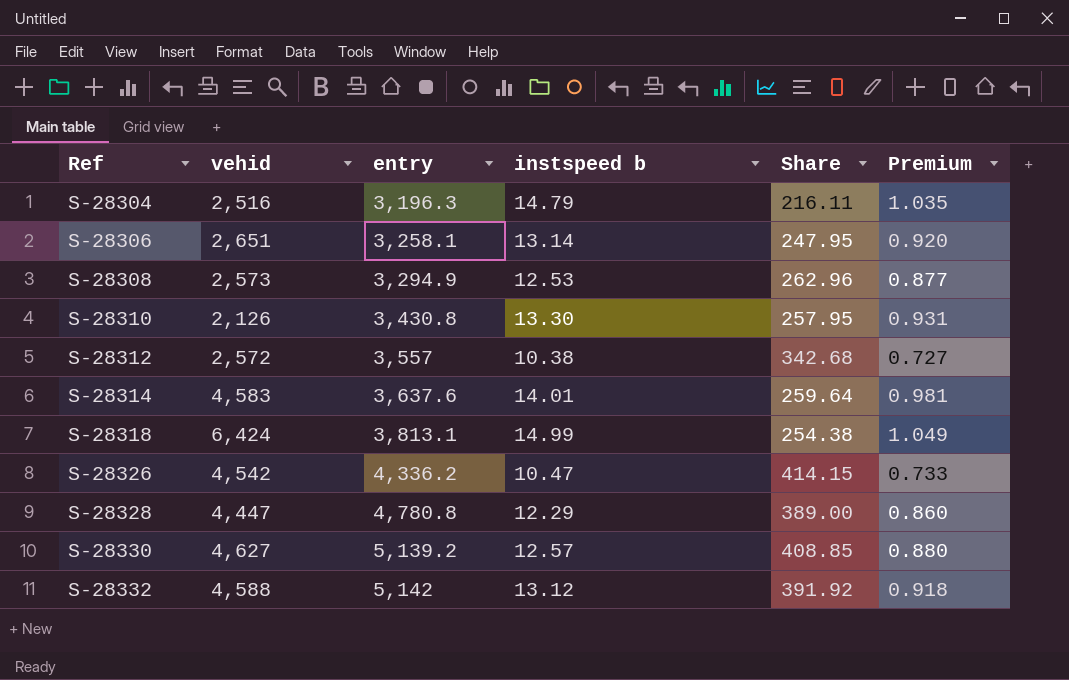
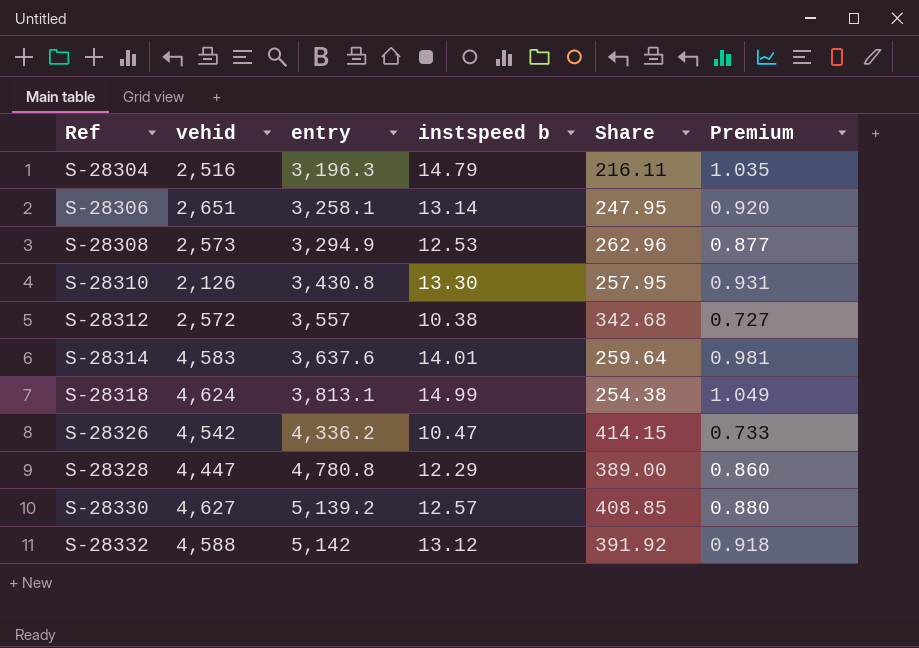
S-28318 | vehid: 6,424 -> 4,624

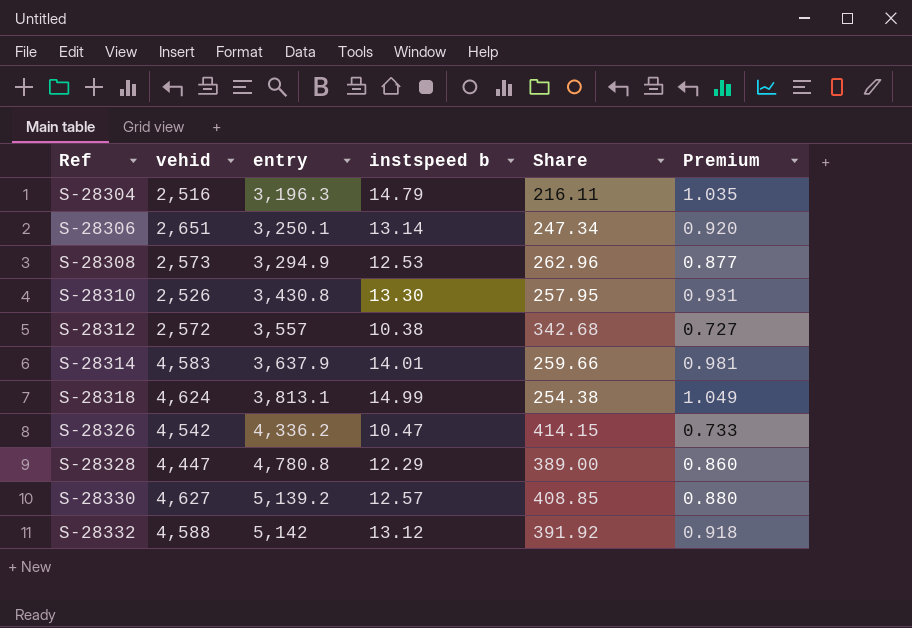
S-28306 | entry: 3,258.1 -> 3,250.1
S-28306 | Share: 247.95 -> 247.34
S-28310 | vehid: 2,126 -> 2,526
S-28314 | entry: 3,637.6 -> 3,637.9
S-28314 | Share: 259.64 -> 259.66

